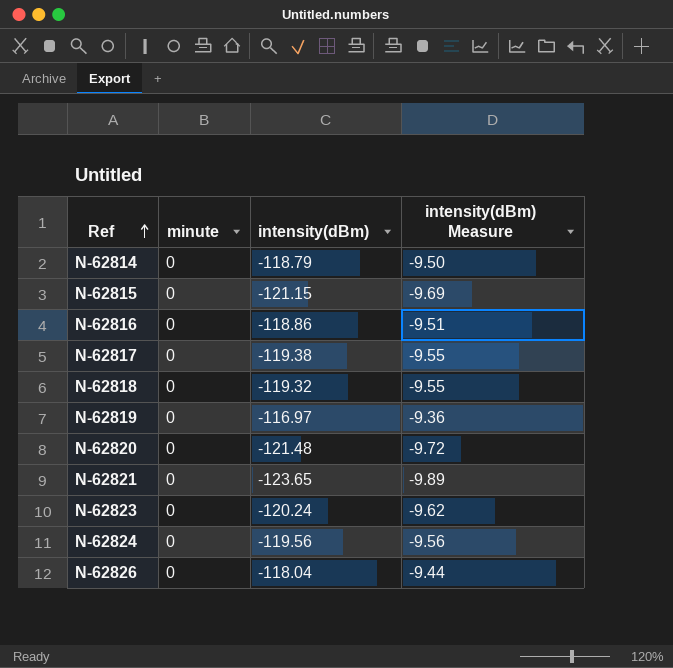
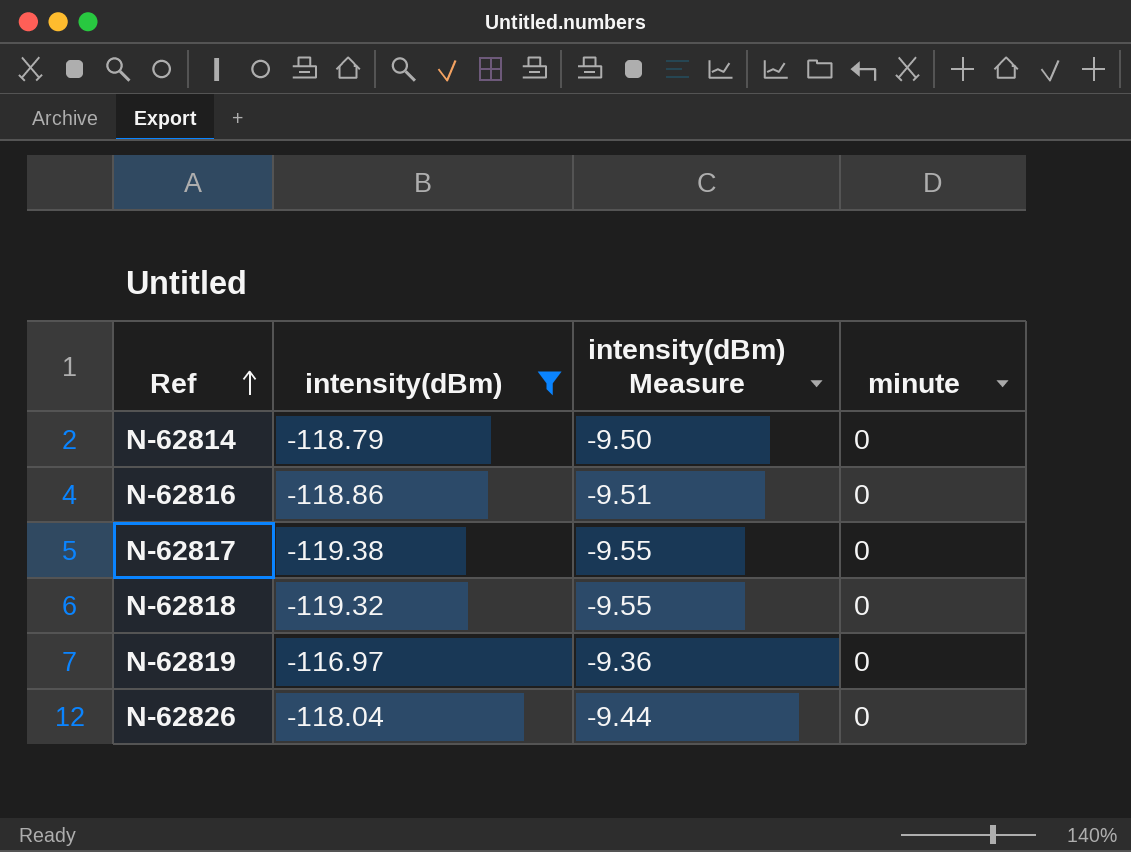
filter: none -> intensity(dBm) >= -119.38
column minute | position: 2 -> 4

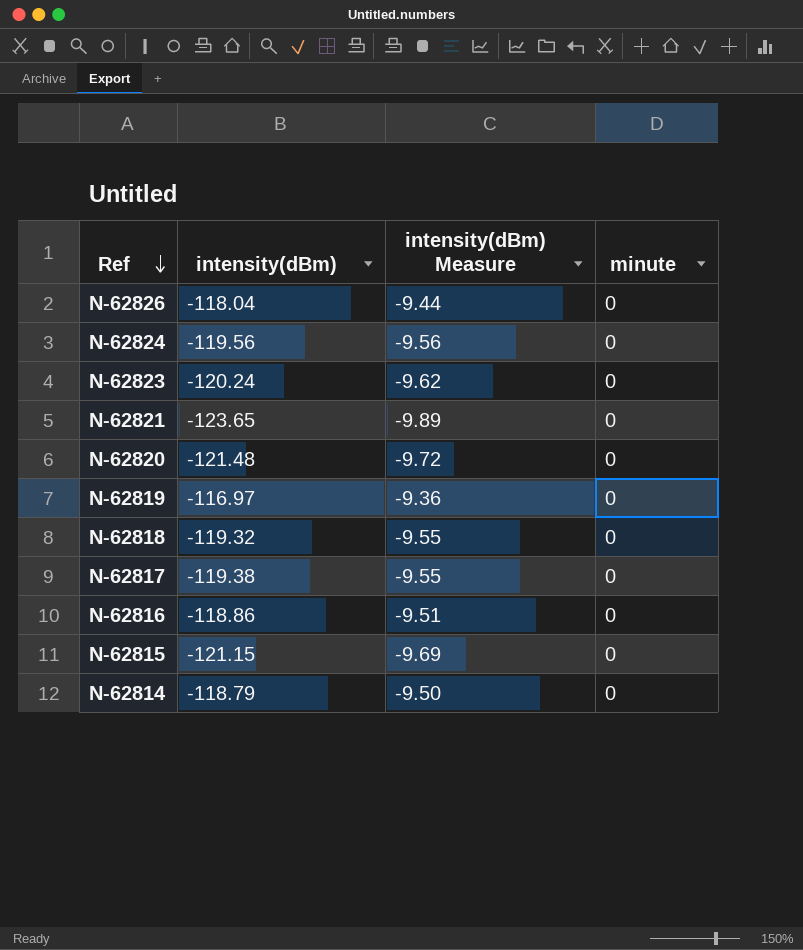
filter: intensity(dBm) >= -119.38 -> none
row order: Ref ascending -> Ref descending

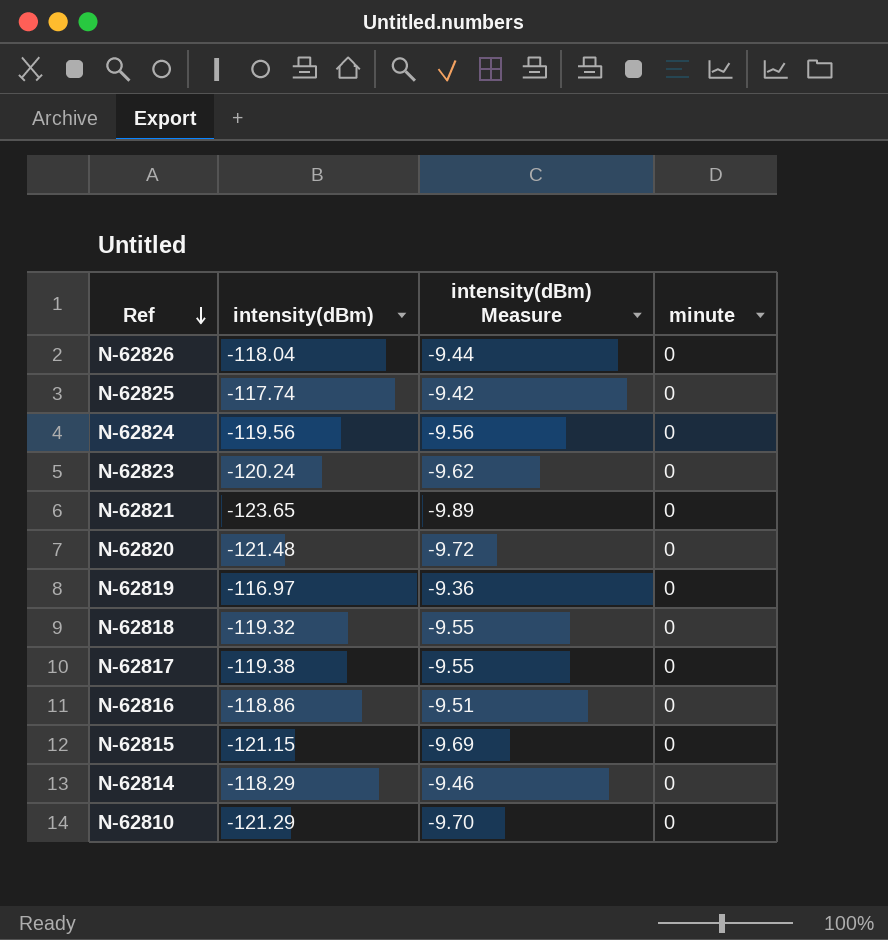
row N-62825: none -> -117.74 | -9.42 | 0
N-62814 | intensity(dBm): -118.79 -> -118.29
N-62814 | intensity(dBm) Measure: -9.50 -> -9.46
row N-62810: none -> -121.29 | -9.70 | 0

